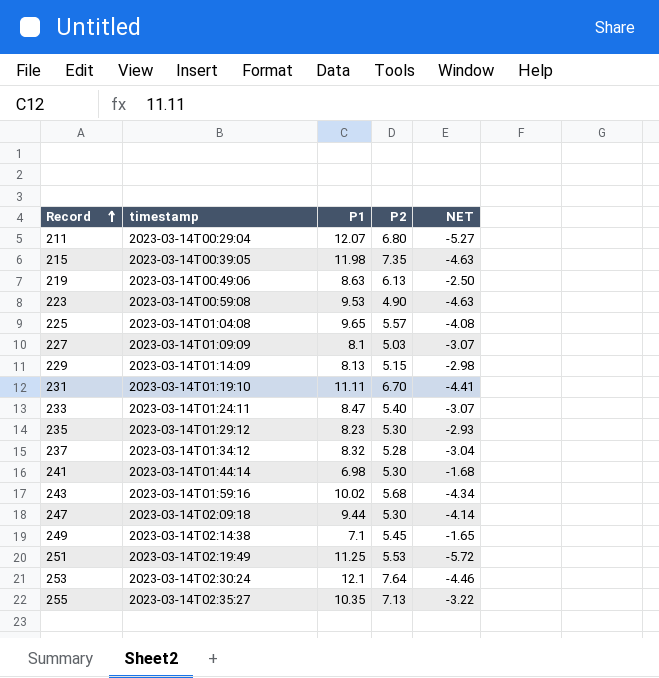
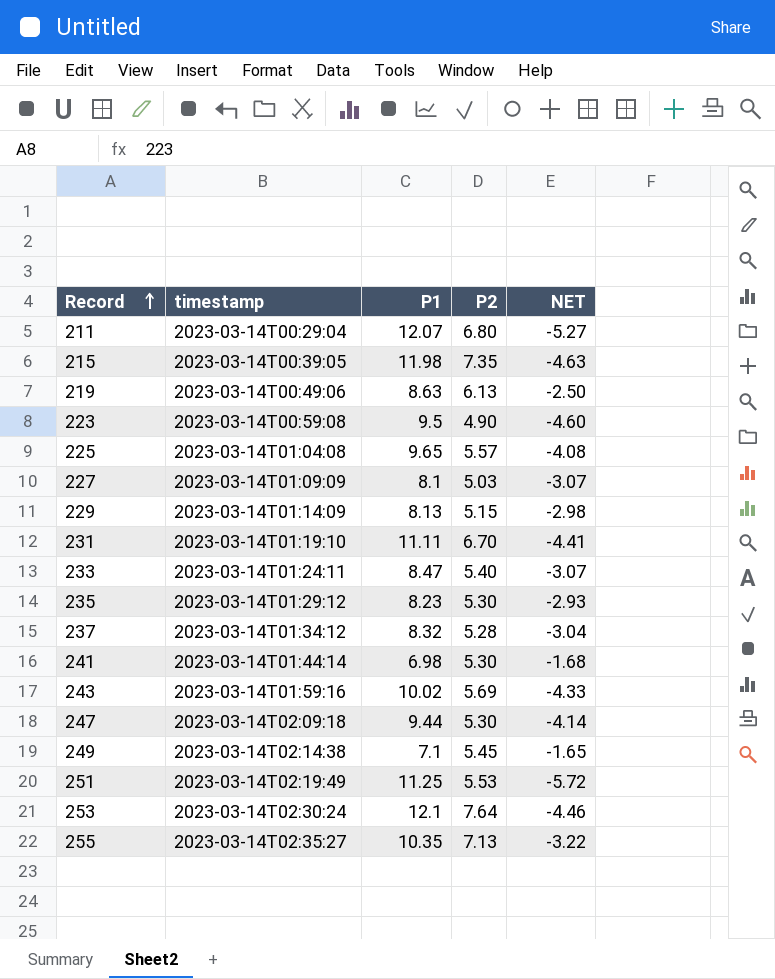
223 | P1: 9.53 -> 9.5
223 | NET: -4.63 -> -4.60
243 | P2: 5.68 -> 5.69
243 | NET: -4.34 -> -4.33

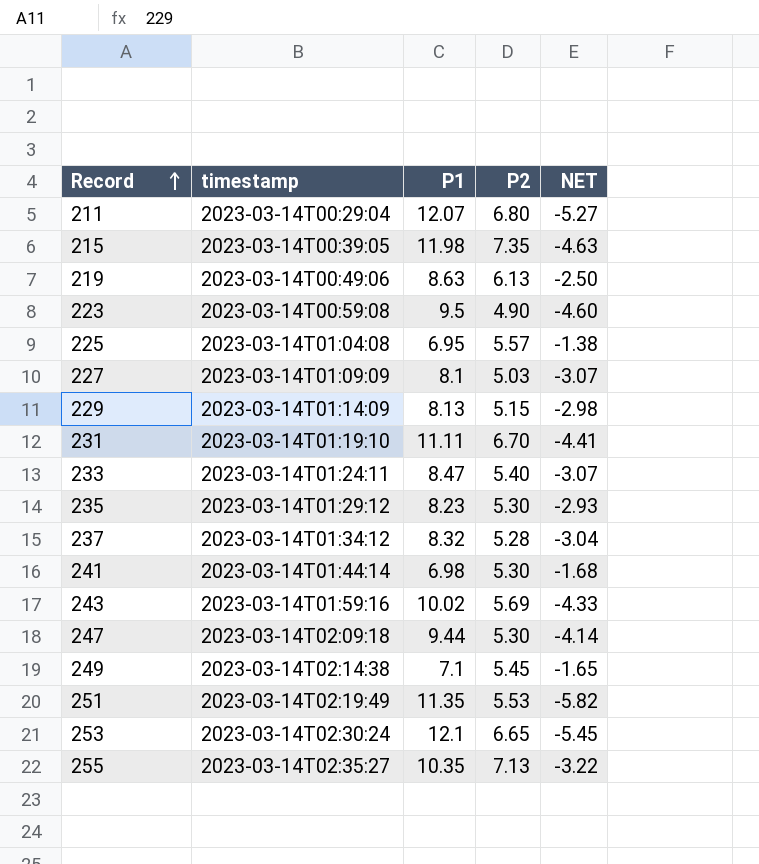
225 | P1: 9.65 -> 6.95
225 | NET: -4.08 -> -1.38
251 | P1: 11.25 -> 11.35
251 | NET: -5.72 -> -5.82
253 | P2: 7.64 -> 6.65
253 | NET: -4.46 -> -5.45

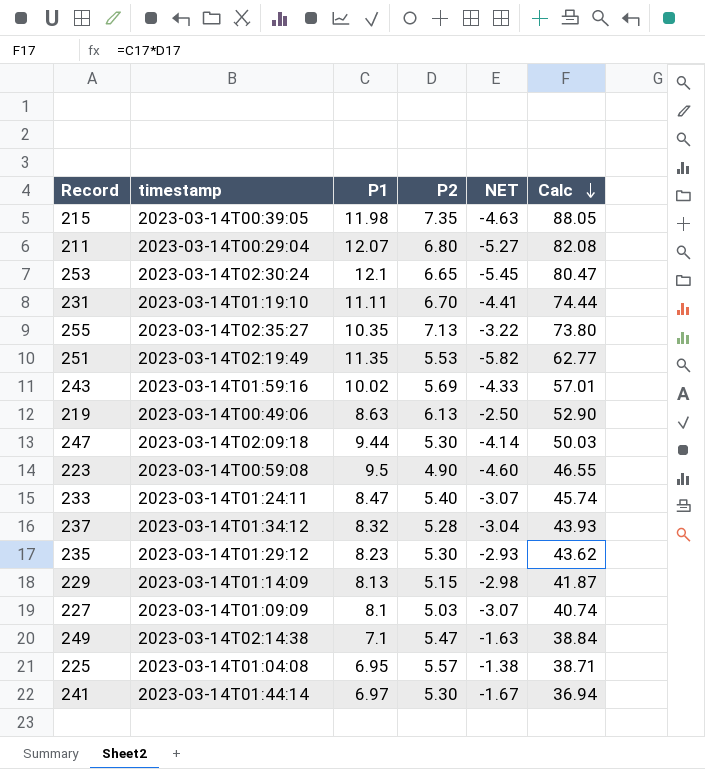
row order: Record ascending -> Calc descending
column Calc | formula: none -> [P1] * [P2]
249 | P2: 5.45 -> 5.47
249 | NET: -1.65 -> -1.63
241 | P1: 6.98 -> 6.97
241 | NET: -1.68 -> -1.67

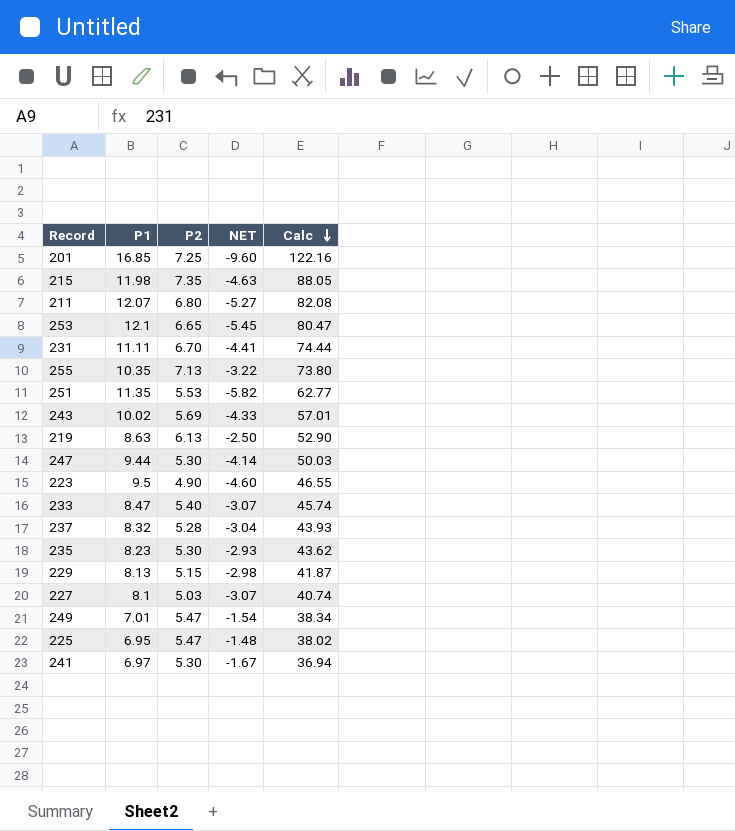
column timestamp | position: 2 -> none
row 201: none -> 16.85 | 7.25 | -9.60 | 122.16
249 | P1: 7.1 -> 7.01
249 | NET: -1.63 -> -1.54
249 | Calc: 38.84 -> 38.34
225 | P2: 5.57 -> 5.47
225 | NET: -1.38 -> -1.48
225 | Calc: 38.71 -> 38.02

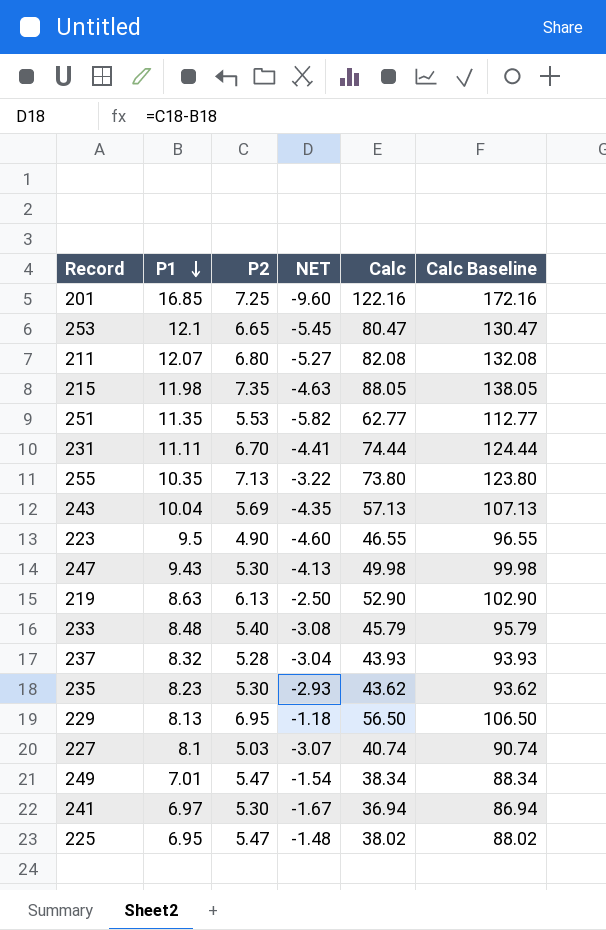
row order: Calc descending -> P1 descending
column Calc Baseline | formula: none -> [Calc] + 50
243 | P1: 10.02 -> 10.04
243 | NET: -4.33 -> -4.35
243 | Calc: 57.01 -> 57.13
247 | P1: 9.44 -> 9.43
247 | NET: -4.14 -> -4.13
247 | Calc: 50.03 -> 49.98
233 | P1: 8.47 -> 8.48
233 | NET: -3.07 -> -3.08
233 | Calc: 45.74 -> 45.79
229 | P2: 5.15 -> 6.95
229 | NET: -2.98 -> -1.18
229 | Calc: 41.87 -> 56.50

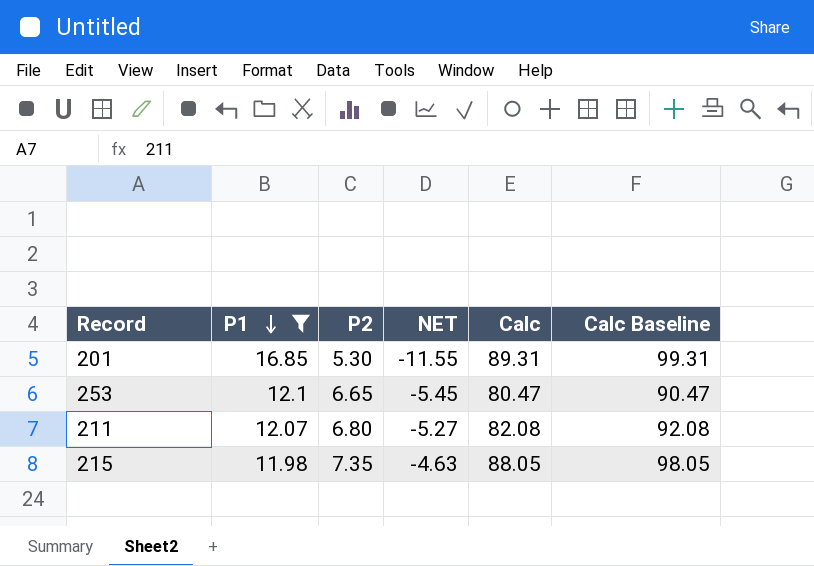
filter: none -> P1 >= 11.98
column Calc Baseline | formula: [Calc] + 50 -> [Calc] + 10
201 | P2: 7.25 -> 5.30
201 | NET: -9.60 -> -11.55
201 | Calc: 122.16 -> 89.31

